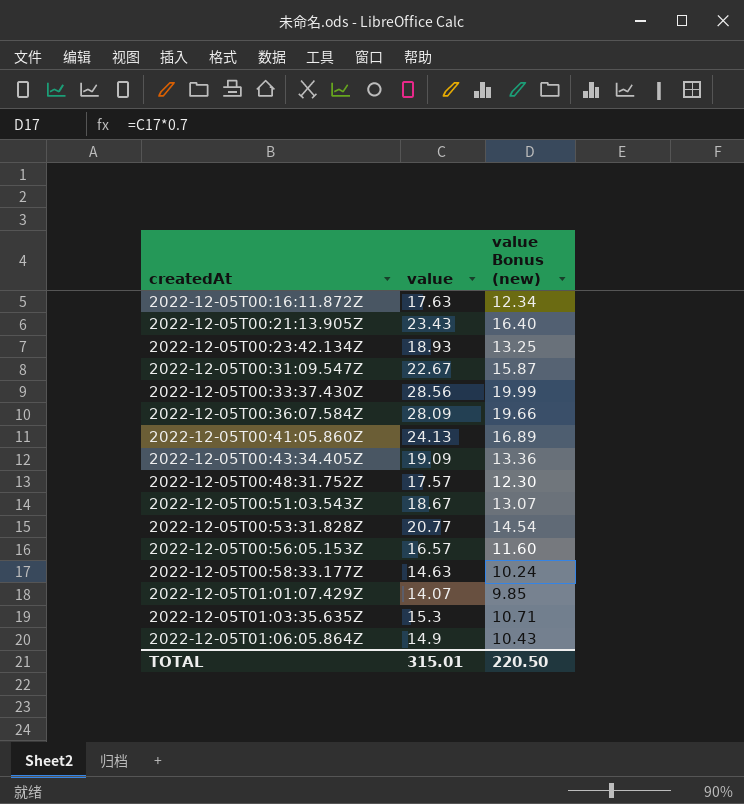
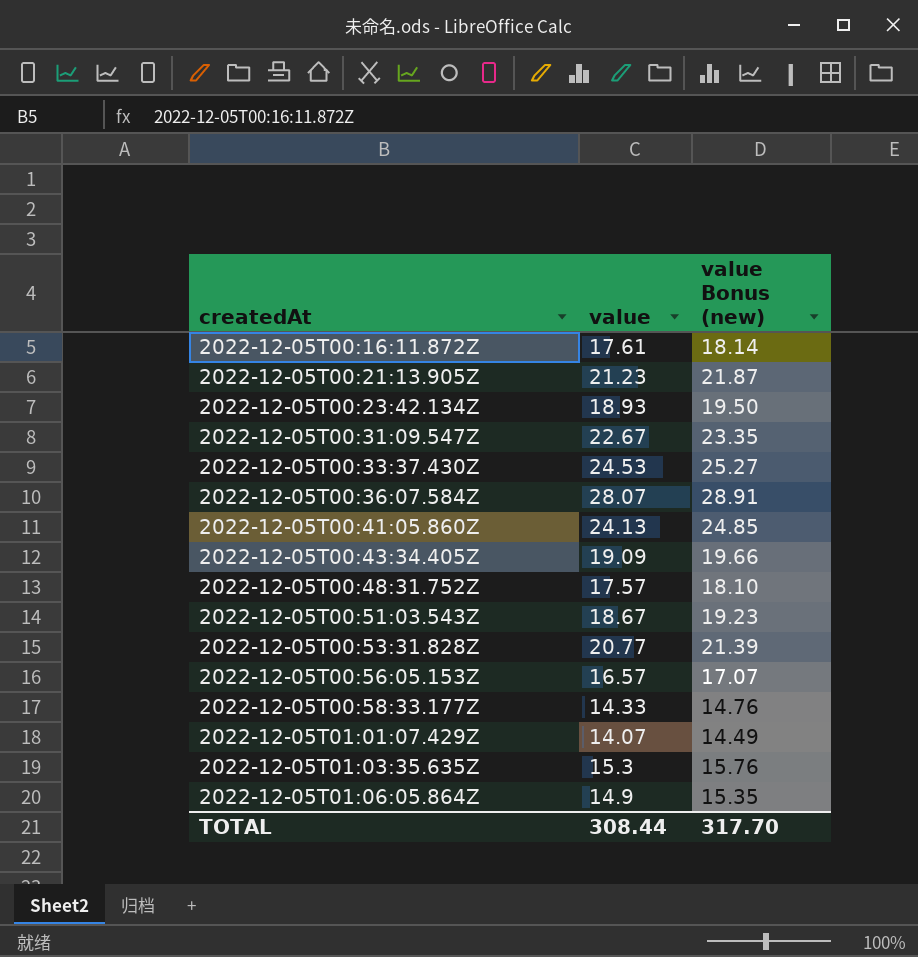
column value Bonus (new) | formula: [value] * 0.7 -> [value] * 1.03
2022-12-05T00:16:11.872Z | value: 17.63 -> 17.61
2022-12-05T00:21:13.905Z | value: 23.43 -> 21.23
2022-12-05T00:33:37.430Z | value: 28.56 -> 24.53
2022-12-05T00:36:07.584Z | value: 28.09 -> 28.07
2022-12-05T00:58:33.177Z | value: 14.63 -> 14.33
TOTAL | value: 315.01 -> 308.44
TOTAL | value Bonus (new): 220.50 -> 317.70

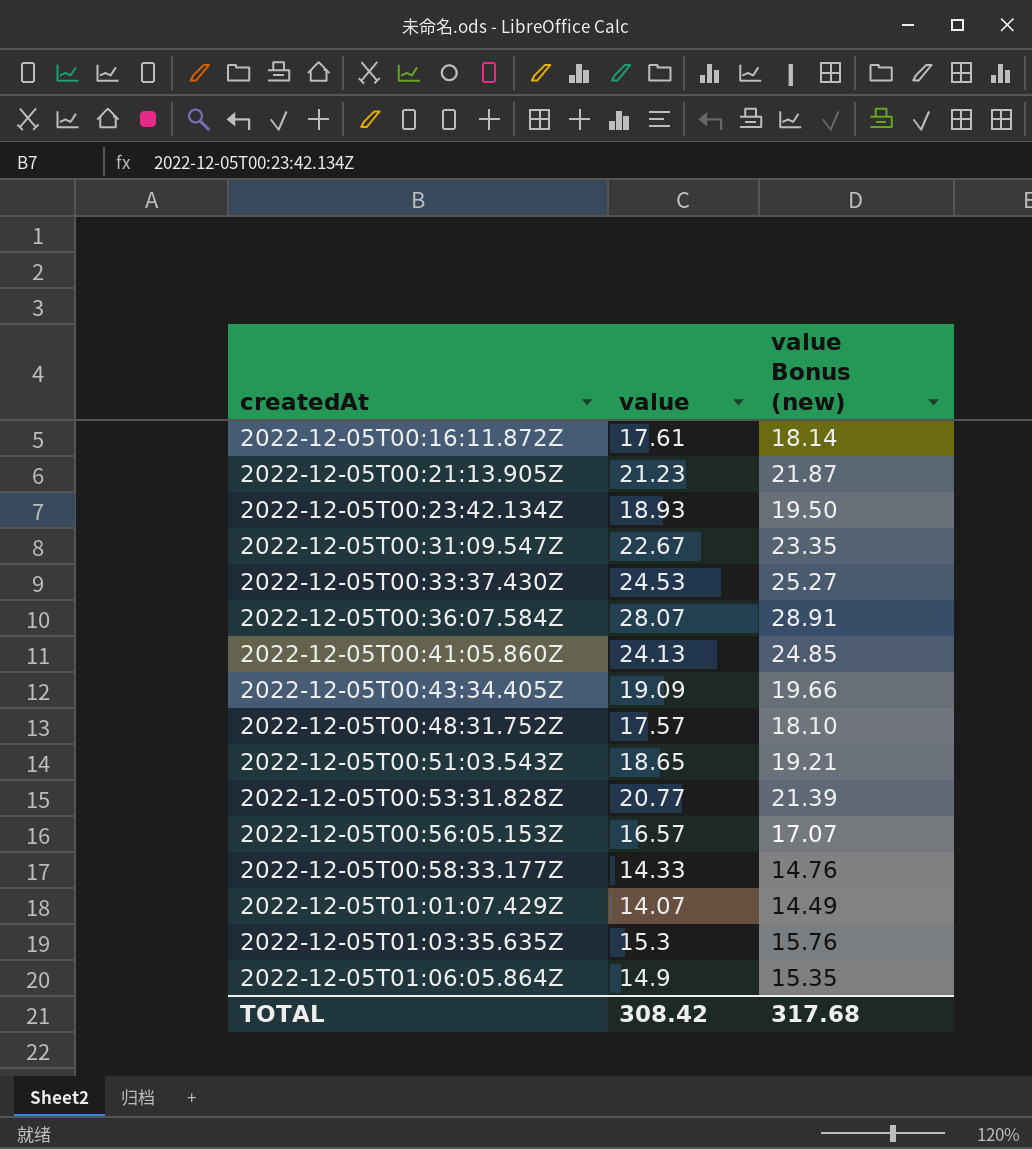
2022-12-05T00:51:03.543Z | value: 18.67 -> 18.65
2022-12-05T00:51:03.543Z | value Bonus (new): 19.23 -> 19.21
TOTAL | value: 308.44 -> 308.42
TOTAL | value Bonus (new): 317.70 -> 317.68

